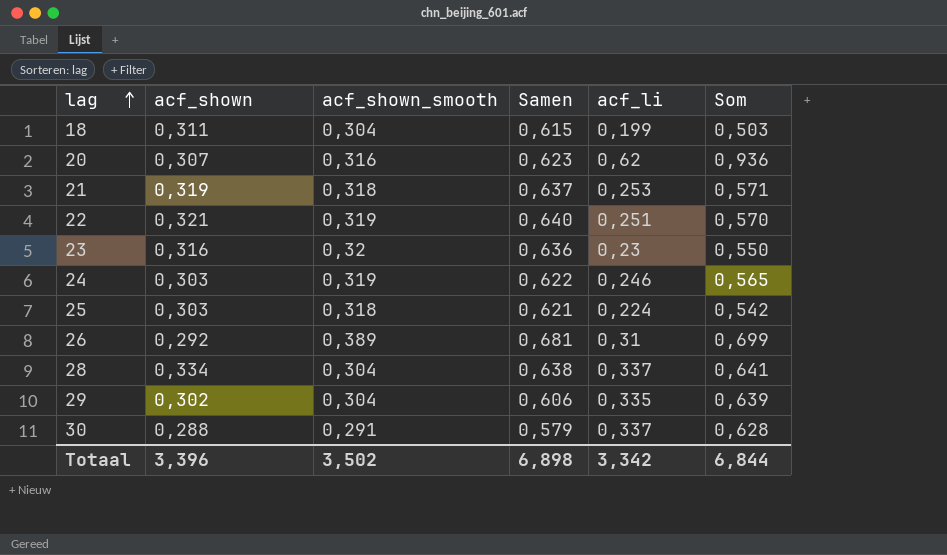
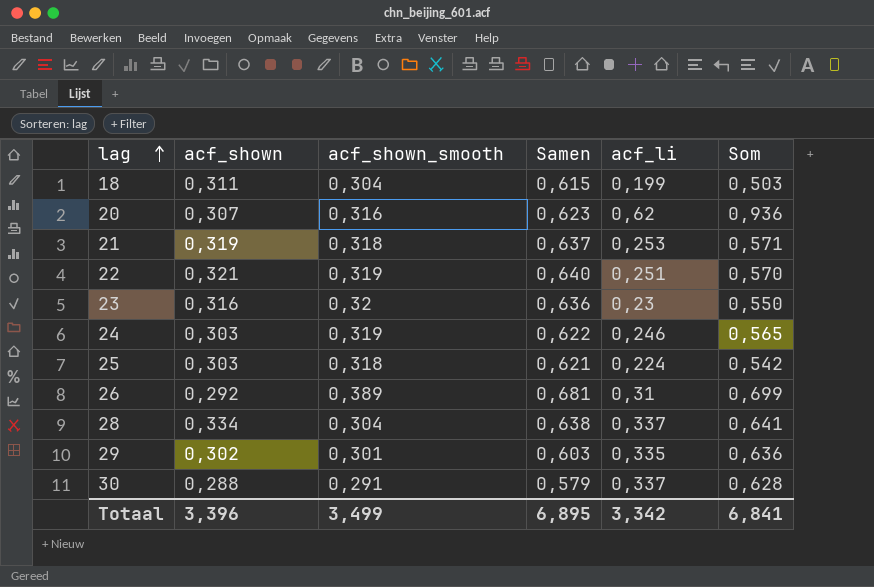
29 | acf_shown_smooth: 0,304 -> 0,301
29 | Samen: 0,606 -> 0,603
29 | Som: 0,639 -> 0,636
Totaal | acf_shown_smooth: 3,502 -> 3,499
Totaal | Samen: 6,898 -> 6,895
Totaal | Som: 6,844 -> 6,841

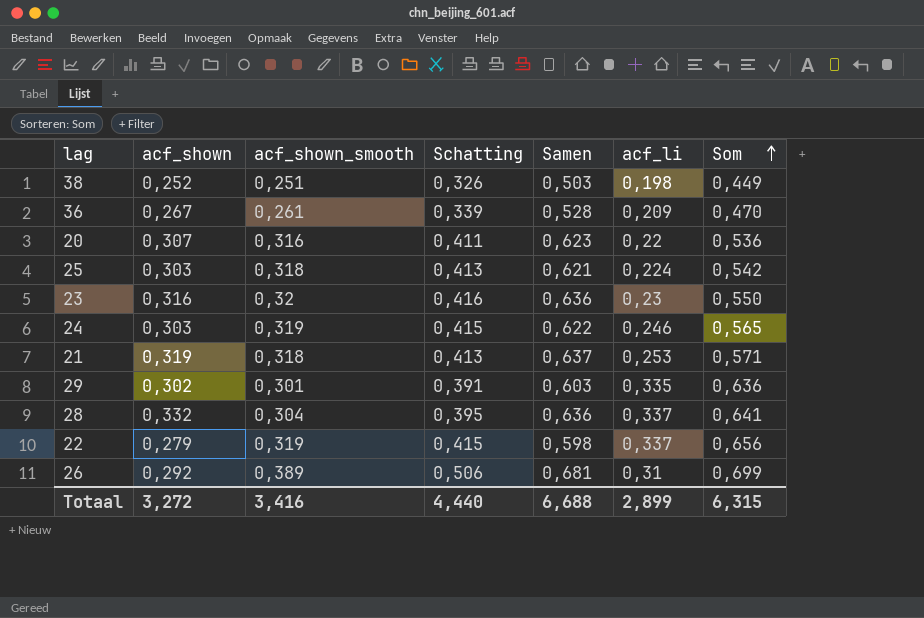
row order: lag ascending -> Som ascending
column Schatting | formula: none -> [acf_shown_smooth] * 1,3
row 18: 0,311 | 0,304 | 0,615 | 0,199 | 0,503 -> none
row 30: 0,288 | 0,291 | 0,579 | 0,337 | 0,628 -> none
row 38: none -> 0,252 | 0,251 | 0,326 | 0,503 | 0,198 | 0,449
row 36: none -> 0,267 | 0,261 | 0,339 | 0,528 | 0,209 | 0,470
20 | acf_li: 0,62 -> 0,22
20 | Som: 0,936 -> 0,536
28 | acf_shown: 0,334 -> 0,332
28 | Samen: 0,638 -> 0,636
22 | acf_shown: 0,321 -> 0,279
22 | Samen: 0,640 -> 0,598
22 | acf_li: 0,251 -> 0,337
22 | Som: 0,570 -> 0,656
Totaal | acf_shown: 3,396 -> 3,272
Totaal | acf_shown_smooth: 3,499 -> 3,416
Totaal | Samen: 6,895 -> 6,688
Totaal | acf_li: 3,342 -> 2,899
Totaal | Som: 6,841 -> 6,315

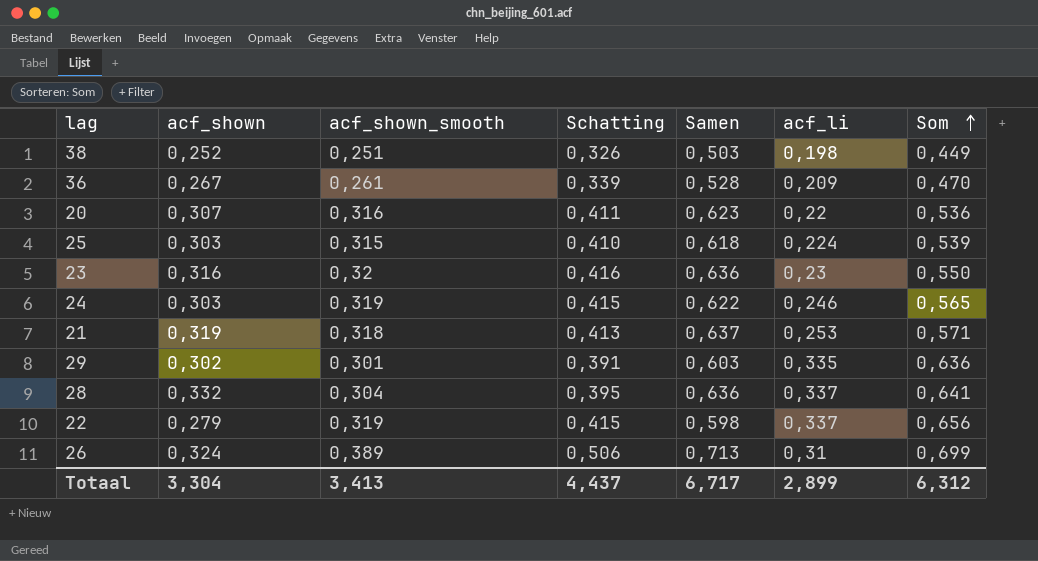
25 | acf_shown_smooth: 0,318 -> 0,315
25 | Schatting: 0,413 -> 0,410
25 | Samen: 0,621 -> 0,618
25 | Som: 0,542 -> 0,539
26 | acf_shown: 0,292 -> 0,324
26 | Samen: 0,681 -> 0,713
Totaal | acf_shown: 3,272 -> 3,304
Totaal | acf_shown_smooth: 3,416 -> 3,413
Totaal | Schatting: 4,440 -> 4,437
Totaal | Samen: 6,688 -> 6,717
Totaal | Som: 6,315 -> 6,312

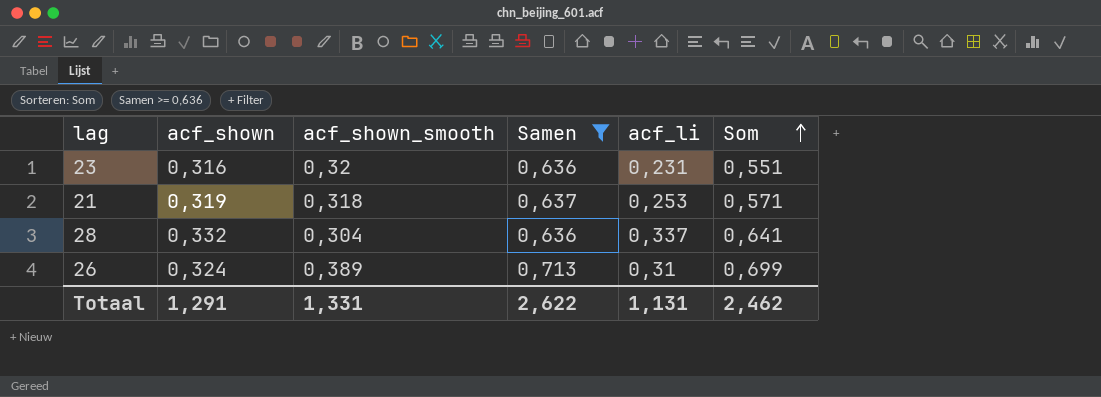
filter: none -> Samen >= 0,636
column Schatting | formula: [acf_shown_smooth] * 1,3 -> none
23 | acf_li: 0,23 -> 0,231
23 | Som: 0,550 -> 0,551
Totaal | acf_shown: 3,304 -> 1,291
Totaal | acf_shown_smooth: 3,413 -> 1,331
Totaal | Samen: 6,717 -> 2,622
Totaal | acf_li: 2,899 -> 1,131
Totaal | Som: 6,312 -> 2,462

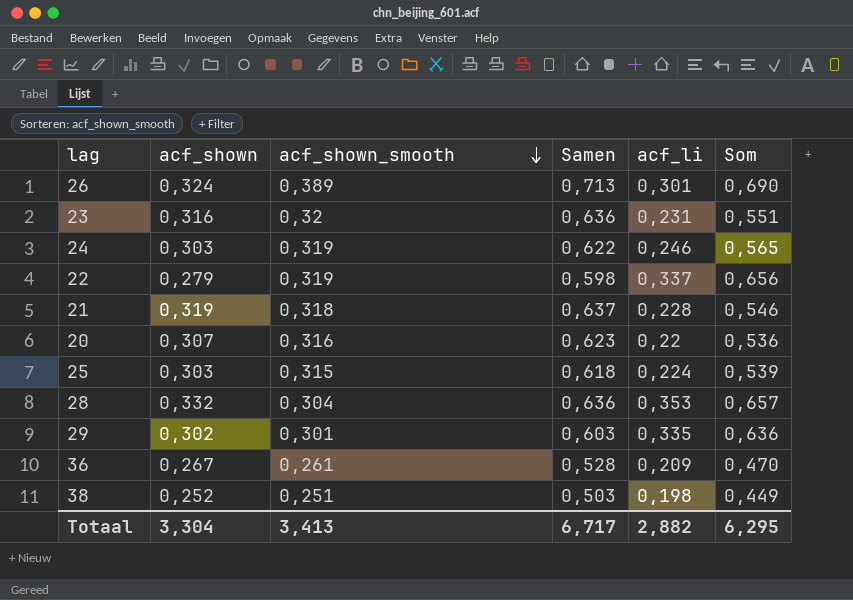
filter: Samen >= 0,636 -> none
row order: Som ascending -> acf_shown_smooth descending
26 | acf_li: 0,31 -> 0,301
26 | Som: 0,699 -> 0,690
21 | acf_li: 0,253 -> 0,228
21 | Som: 0,571 -> 0,546
28 | acf_li: 0,337 -> 0,353
28 | Som: 0,641 -> 0,657
Totaal | acf_shown: 1,291 -> 3,304
Totaal | acf_shown_smooth: 1,331 -> 3,413
Totaal | Samen: 2,622 -> 6,717
Totaal | acf_li: 1,131 -> 2,882
Totaal | Som: 2,462 -> 6,295

